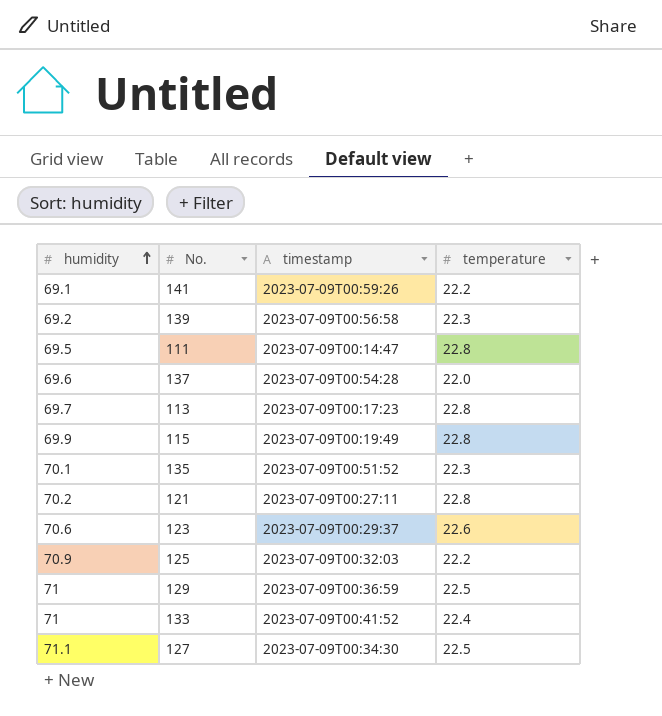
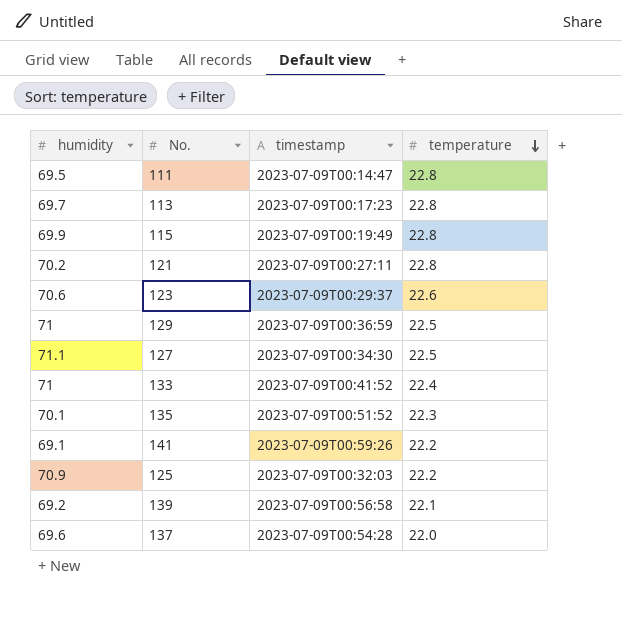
row order: humidity ascending -> temperature descending
139 | temperature: 22.3 -> 22.1

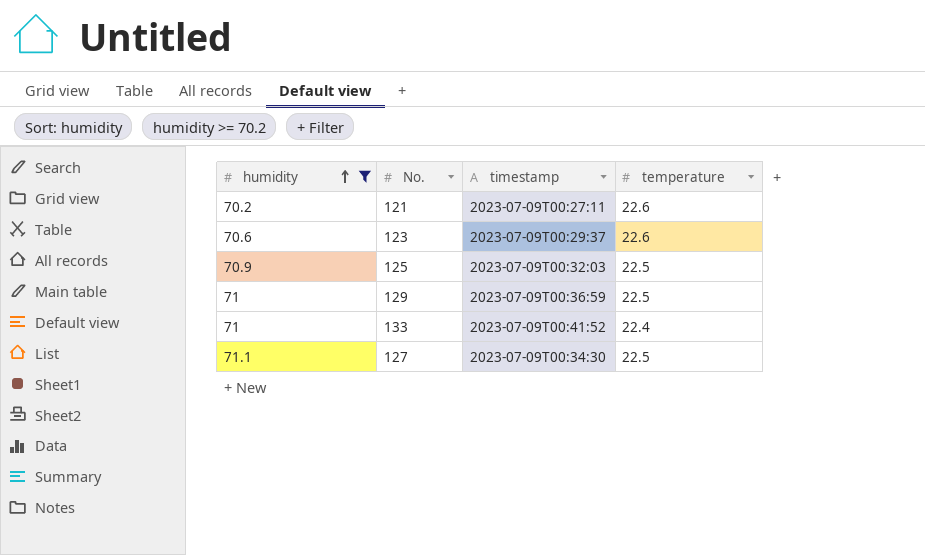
filter: none -> humidity >= 70.2
row order: temperature descending -> humidity ascending
121 | temperature: 22.8 -> 22.6
125 | temperature: 22.2 -> 22.5

